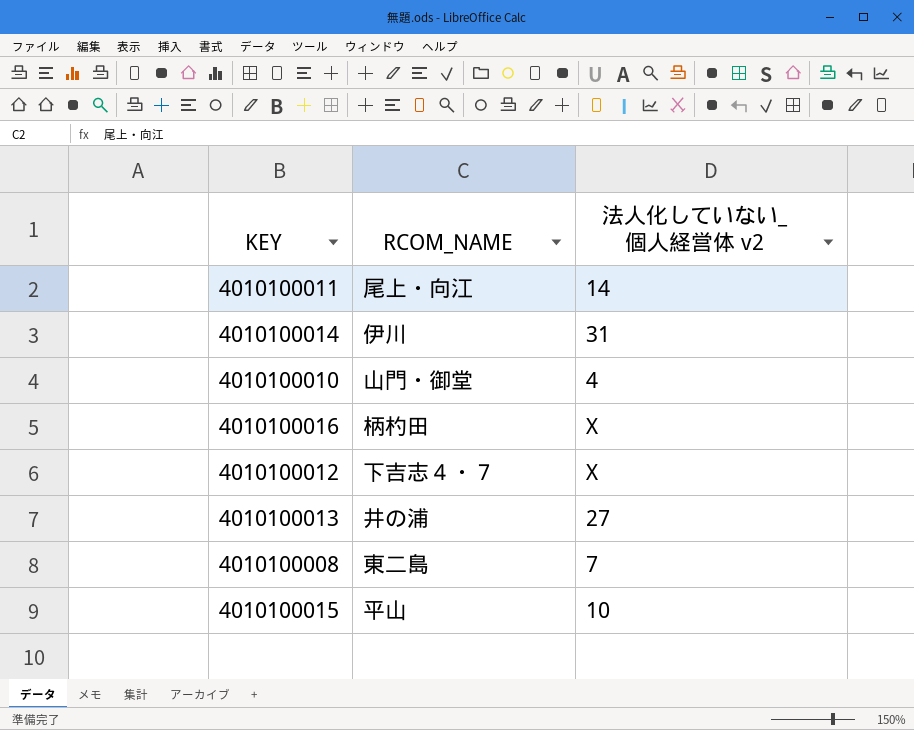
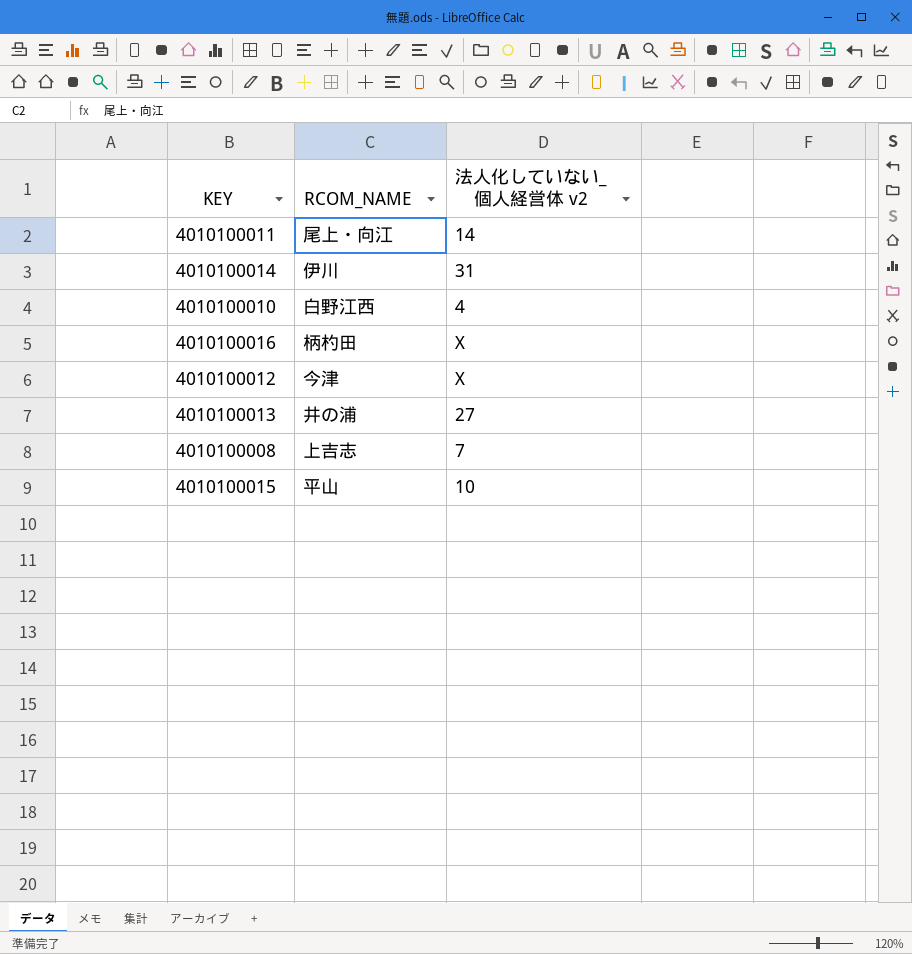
4010100010 | RCOM_NAME: 山門・御堂 -> 白野江西
4010100012 | RCOM_NAME: 下吉志４・７ -> 今津
4010100008 | RCOM_NAME: 東二島 -> 上吉志

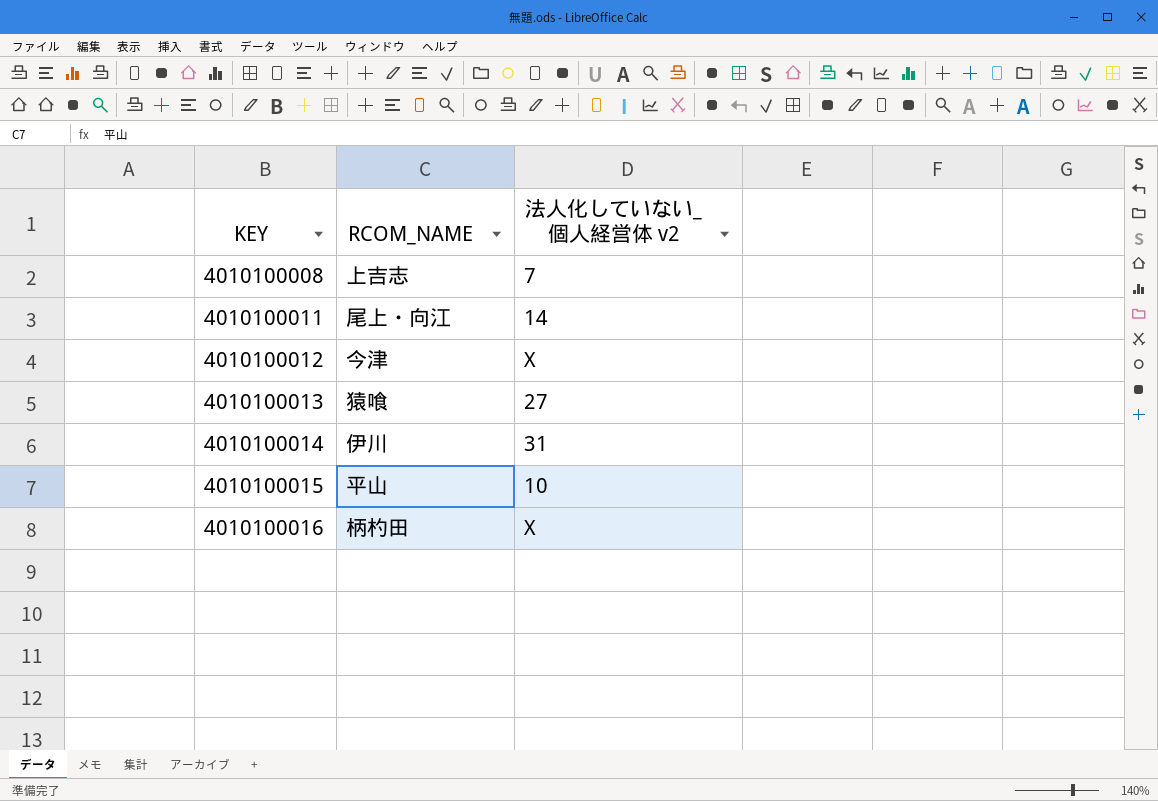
row order: none -> KEY ascending
row 4010100010: 白野江西 | 4 -> none
4010100013 | RCOM_NAME: 井の浦 -> 猿喰

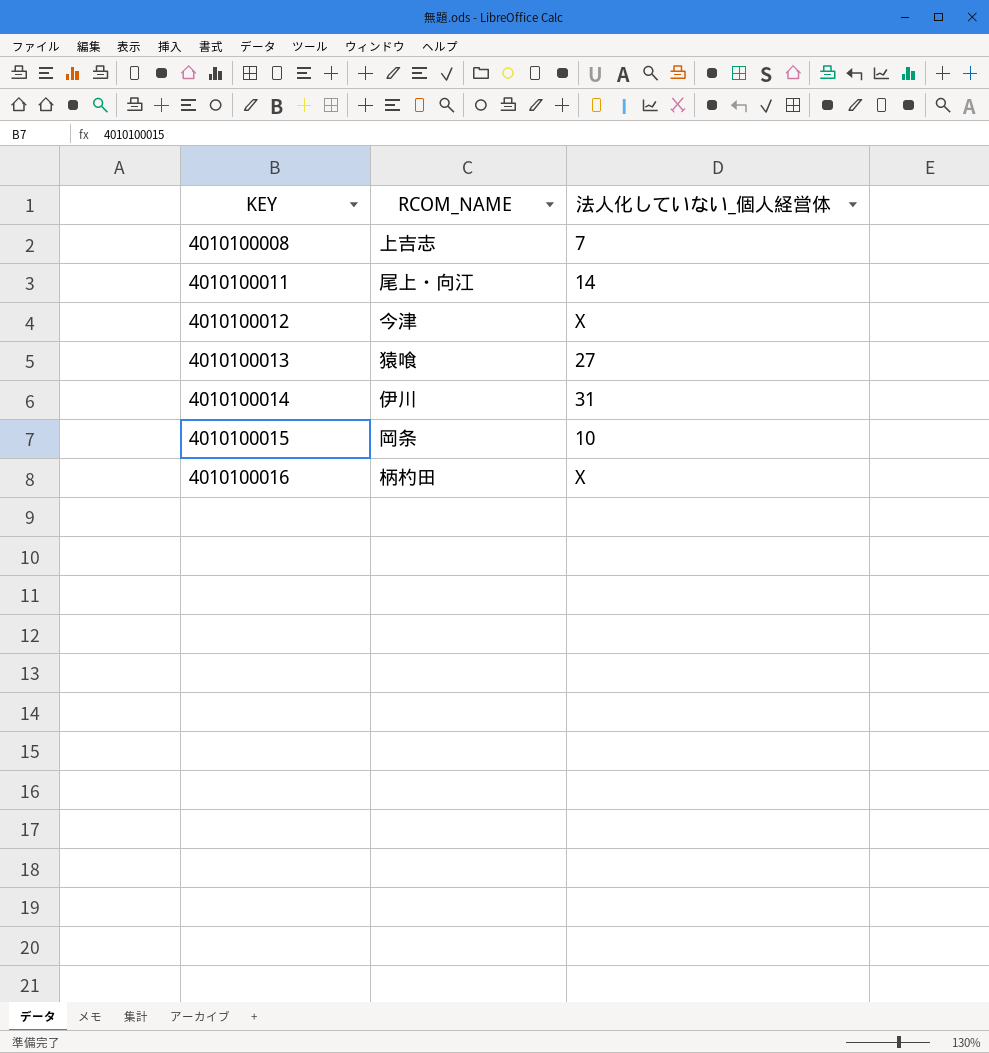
column name: 法人化していない_個人経営体 v2 -> 法人化していない_個人経営体
4010100015 | RCOM_NAME: 平山 -> 岡条

